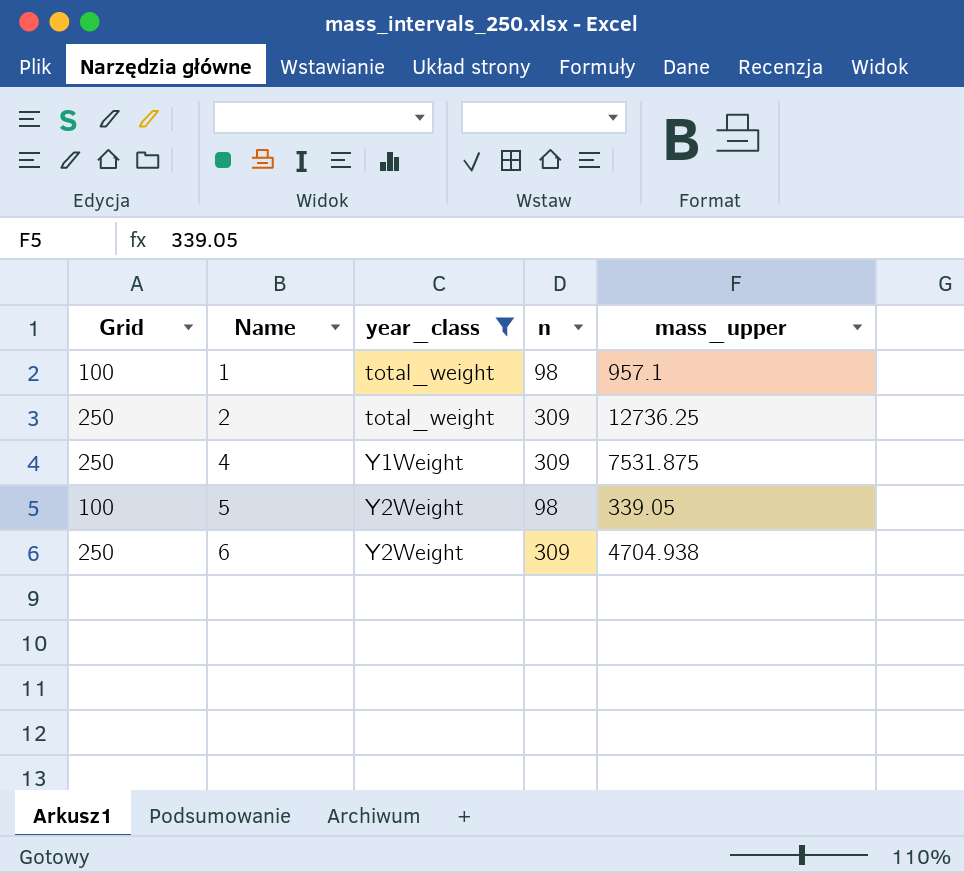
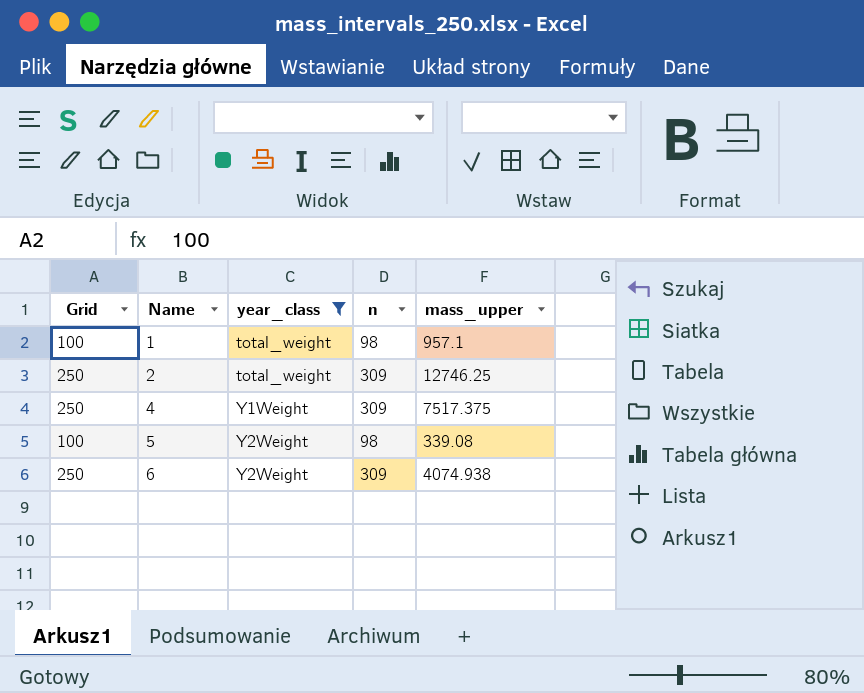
2 | mass_upper: 12736.25 -> 12746.25
4 | mass_upper: 7531.875 -> 7517.375
5 | mass_upper: 339.05 -> 339.08
6 | mass_upper: 4704.938 -> 4074.938

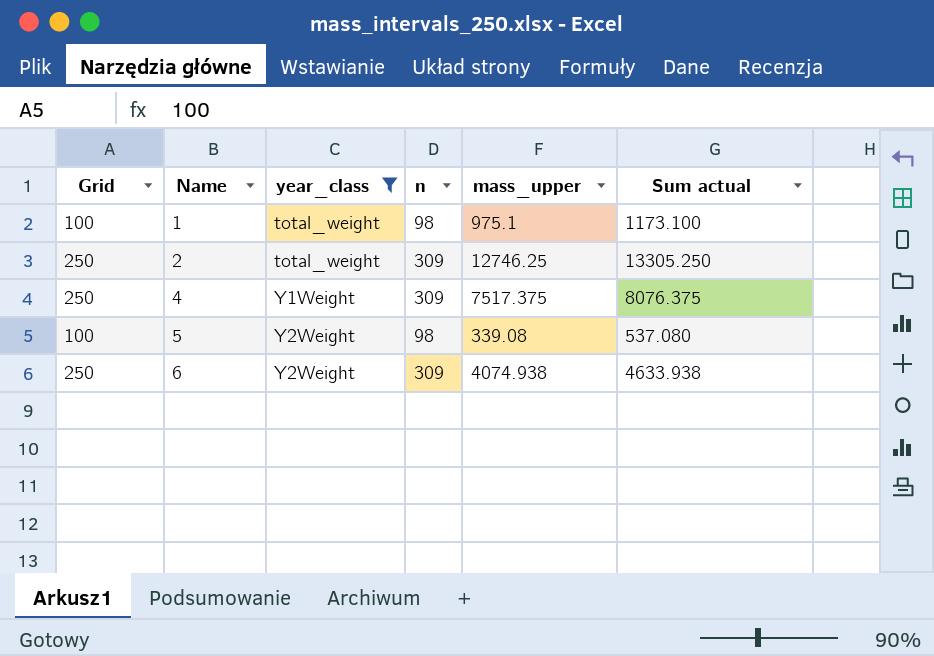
column Sum actual | formula: none -> [Grid] + [n] + [mass_upper]
1 | mass_upper: 957.1 -> 975.1

